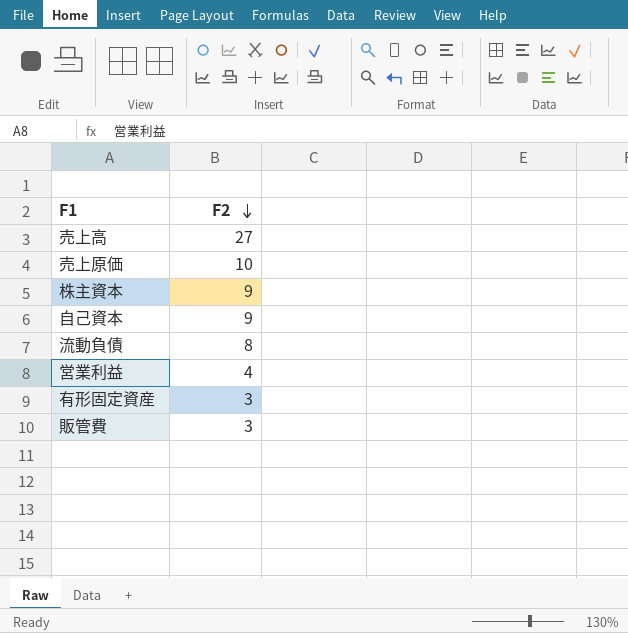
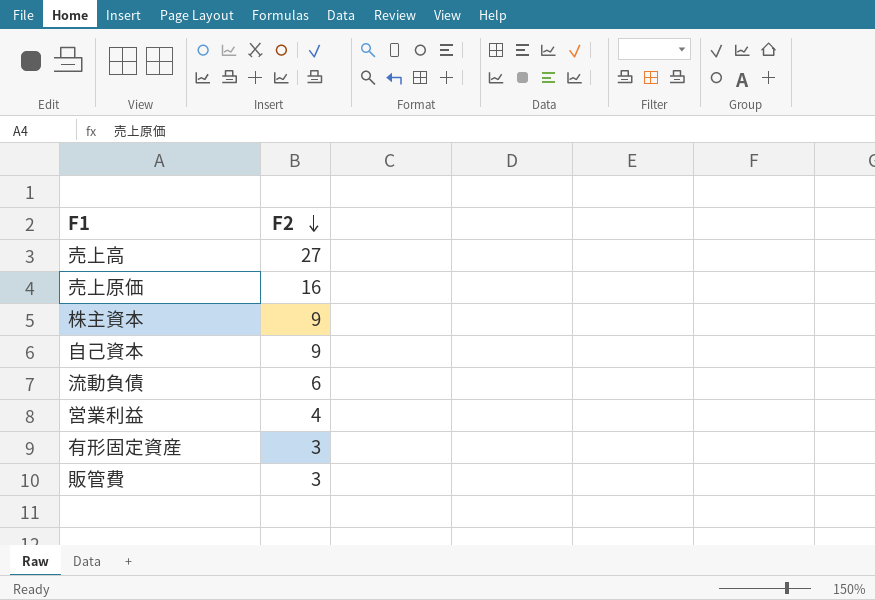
売上原価 | F2: 10 -> 16
流動負債 | F2: 8 -> 6

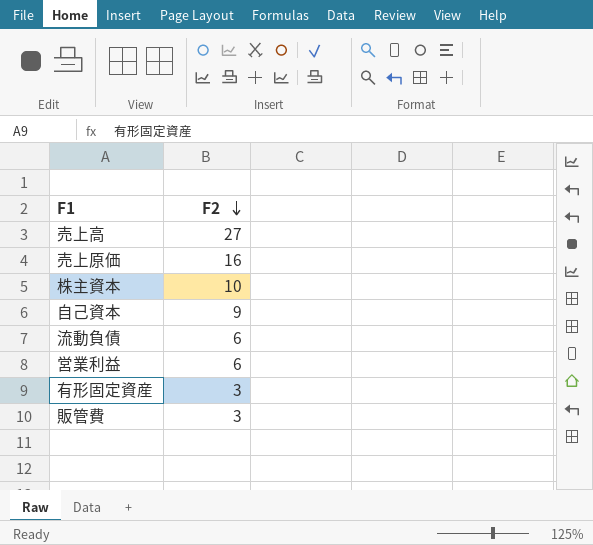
株主資本 | F2: 9 -> 10
営業利益 | F2: 4 -> 6

